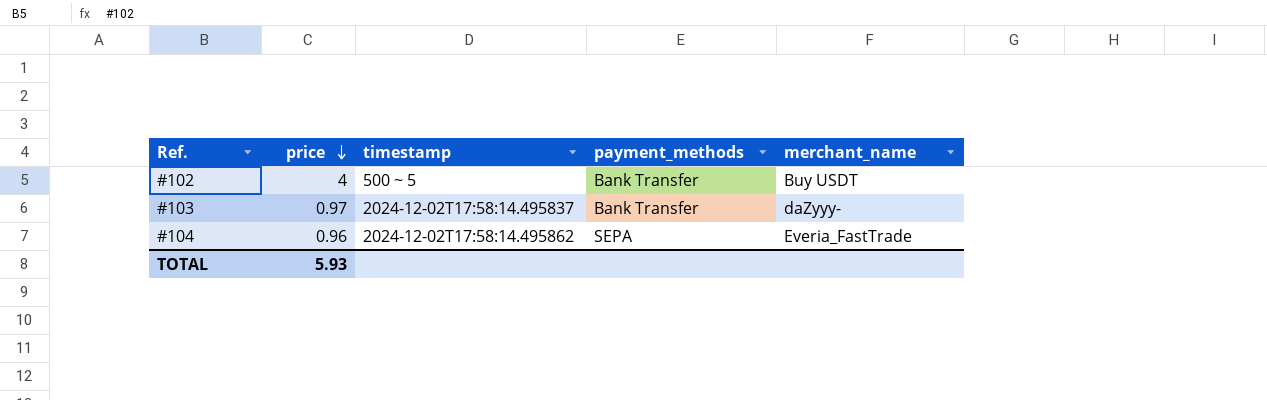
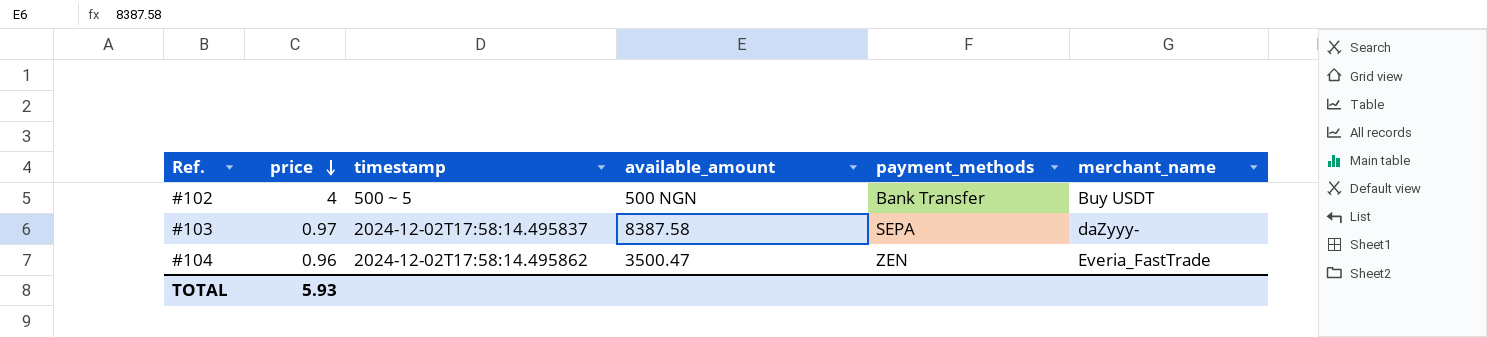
column available_amount | position: none -> 4
#103 | payment_methods: Bank Transfer -> SEPA
#104 | payment_methods: SEPA -> ZEN

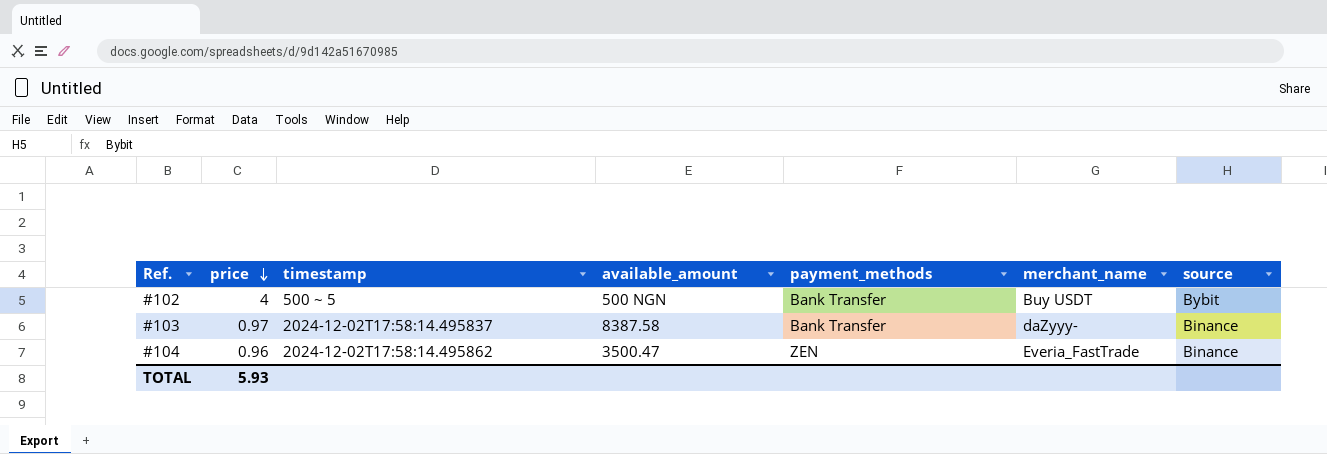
column source | position: none -> 7
#103 | payment_methods: SEPA -> Bank Transfer

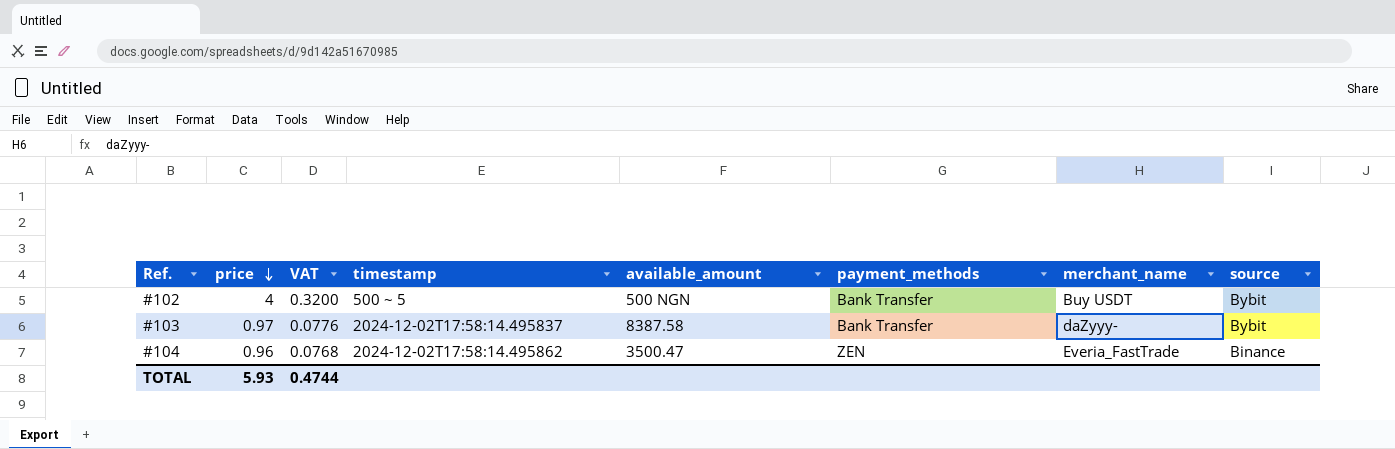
column VAT | formula: none -> [price] * 0.08
#103 | source: Binance -> Bybit

